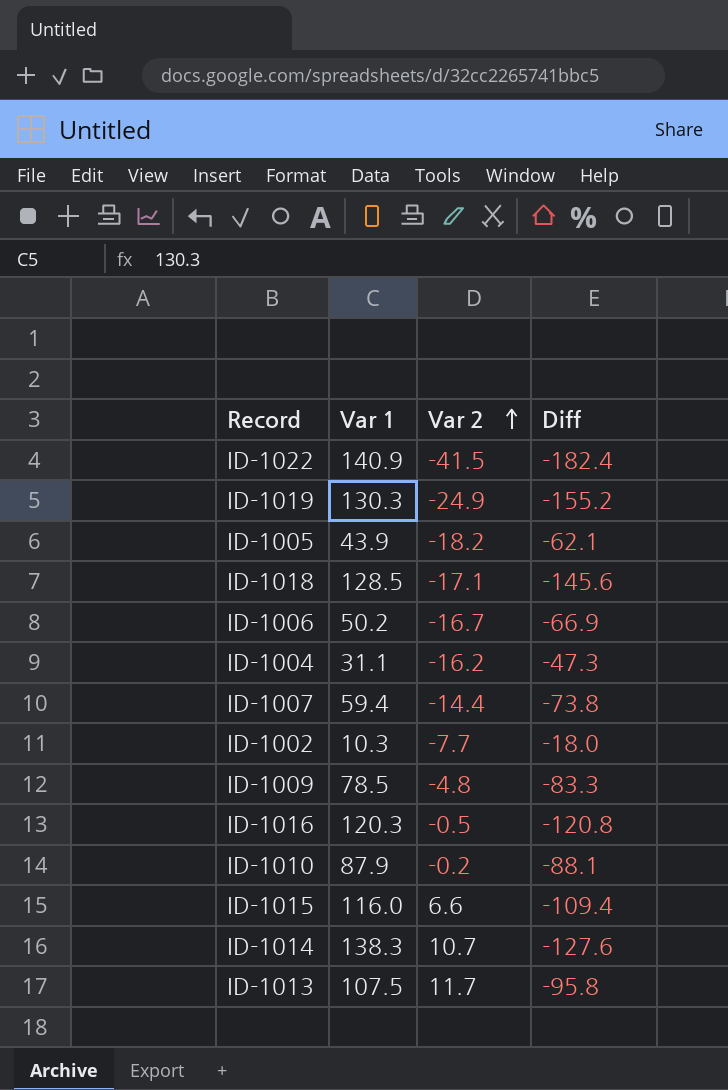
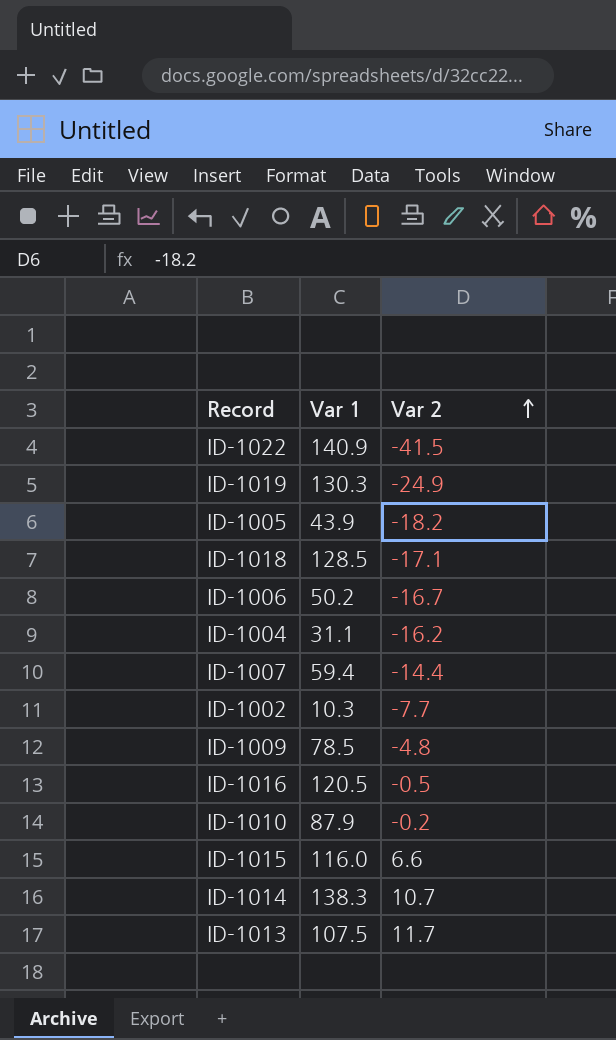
column Diff | formula: [Var 2] - [Var 1] -> none
ID-1016 | Var 1: 120.3 -> 120.5

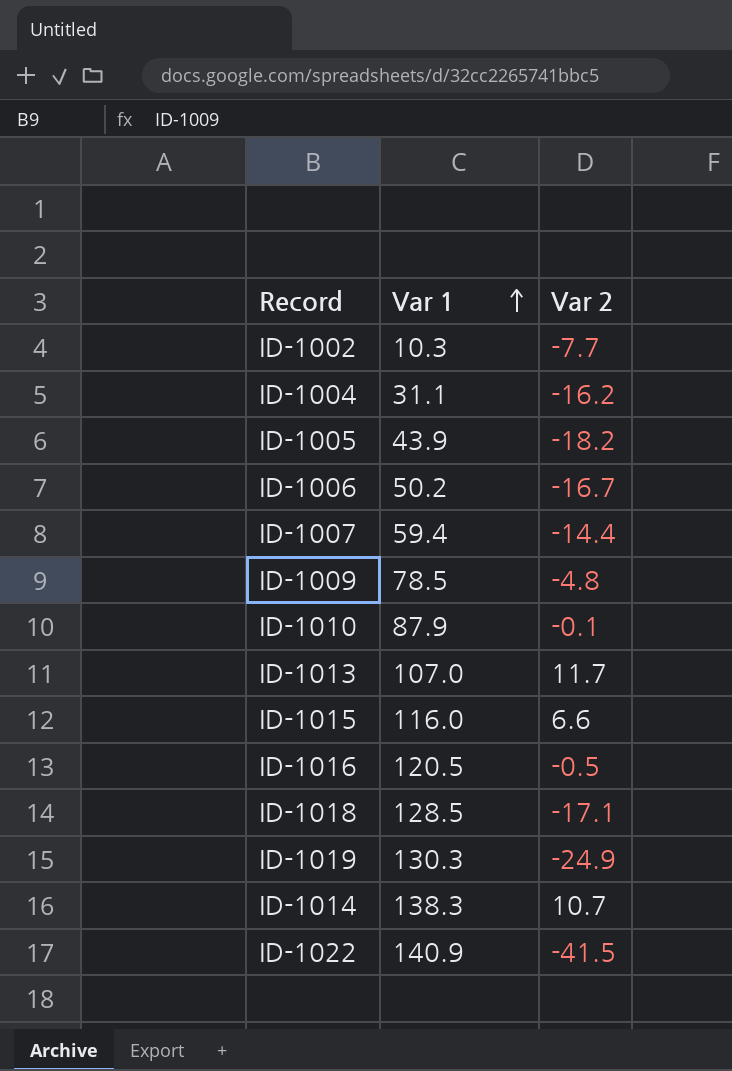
row order: Var 2 ascending -> Var 1 ascending
ID-1010 | Var 2: -0.2 -> -0.1
ID-1013 | Var 1: 107.5 -> 107.0

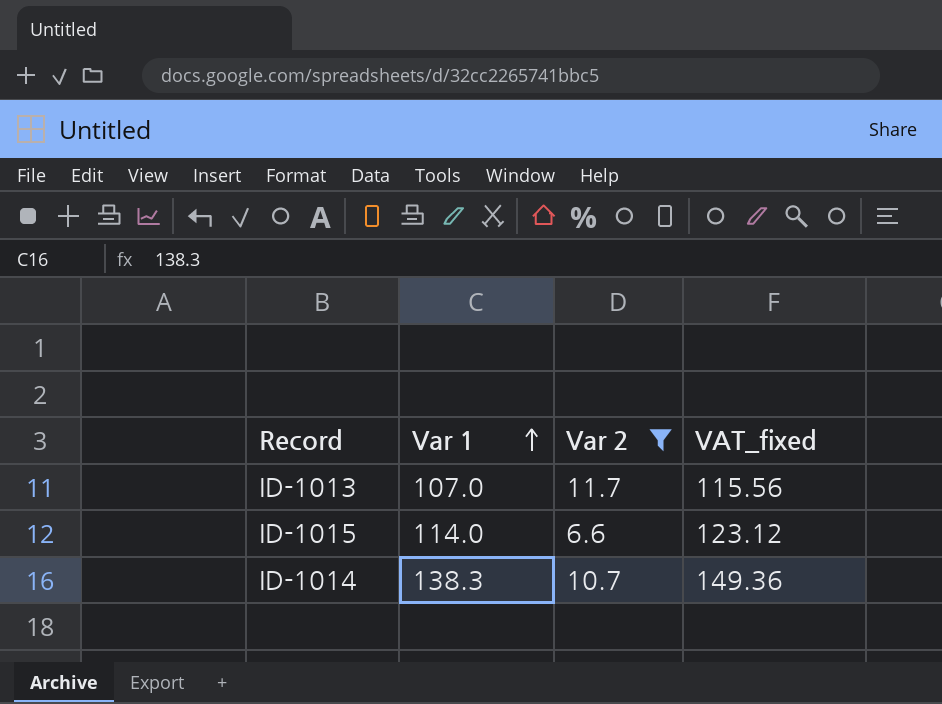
filter: none -> Var 2 >= 6.6
column VAT_fixed | formula: none -> [Var 1] * 1.08
ID-1015 | Var 1: 116.0 -> 114.0

